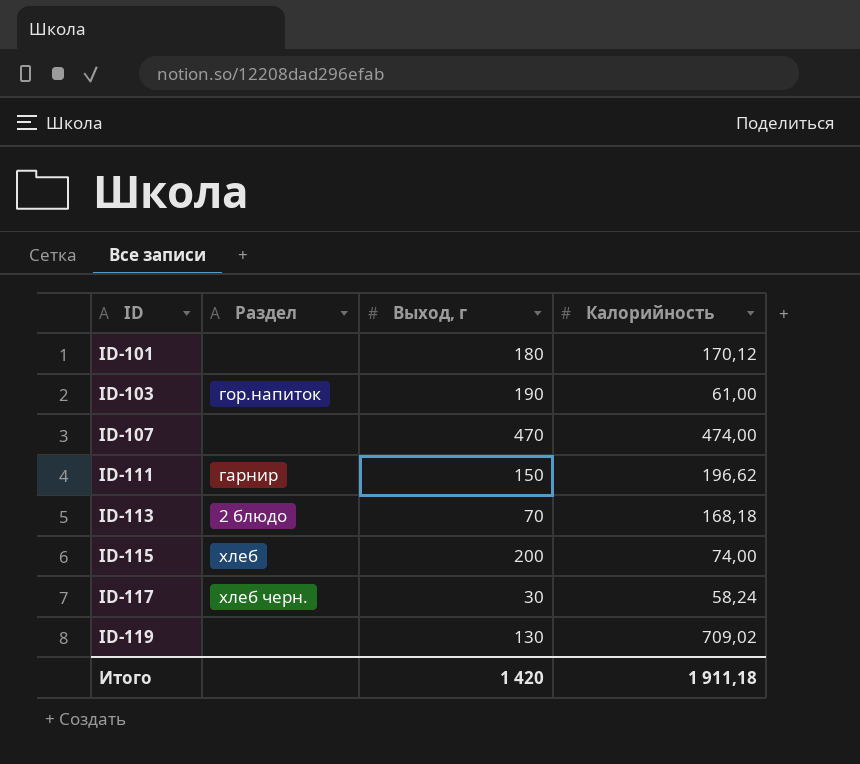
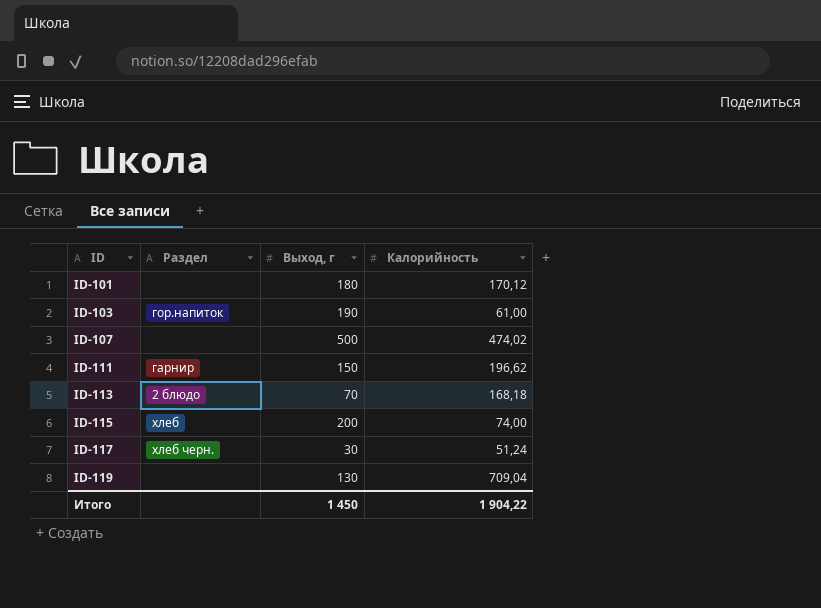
ID-107 | Выход, г: 470 -> 500
ID-107 | Калорийность: 474,00 -> 474,02
ID-117 | Калорийность: 58,24 -> 51,24
ID-119 | Калорийность: 709,02 -> 709,04
Итого | Выход, г: 1 420 -> 1 450
Итого | Калорийность: 1 911,18 -> 1 904,22

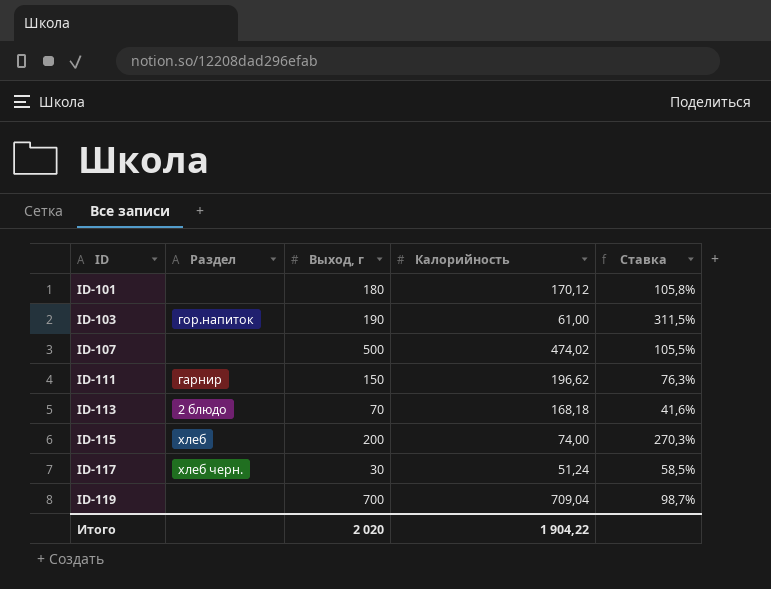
column Ставка | formula: none -> [Выход, г] / [Калорийность]
ID-119 | Выход, г: 130 -> 700
Итого | Выход, г: 1 450 -> 2 020

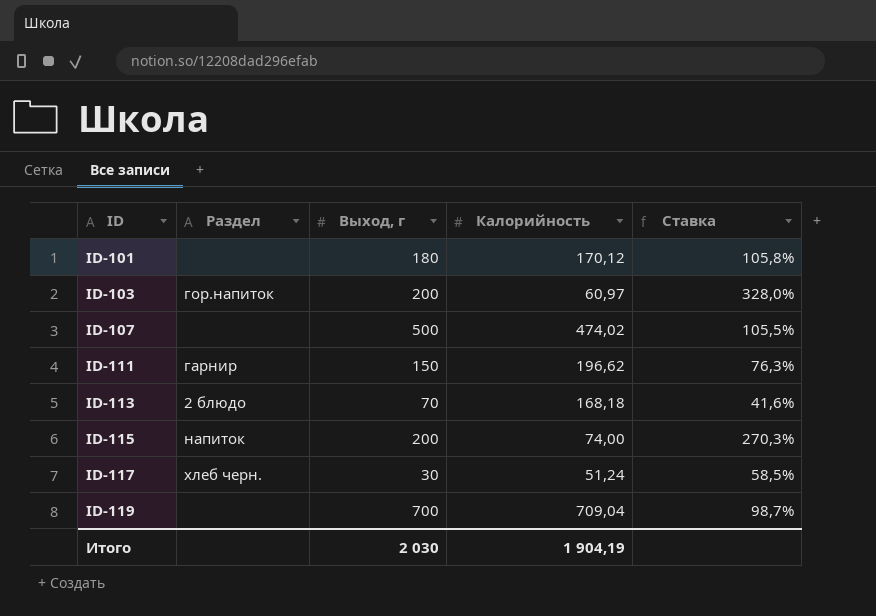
ID-103 | Выход, г: 190 -> 200
ID-103 | Калорийность: 61,00 -> 60,97
ID-103 | Ставка: 311,5% -> 328,0%
ID-115 | Раздел: хлеб -> напиток
Итого | Выход, г: 2 020 -> 2 030
Итого | Калорийность: 1 904,22 -> 1 904,19

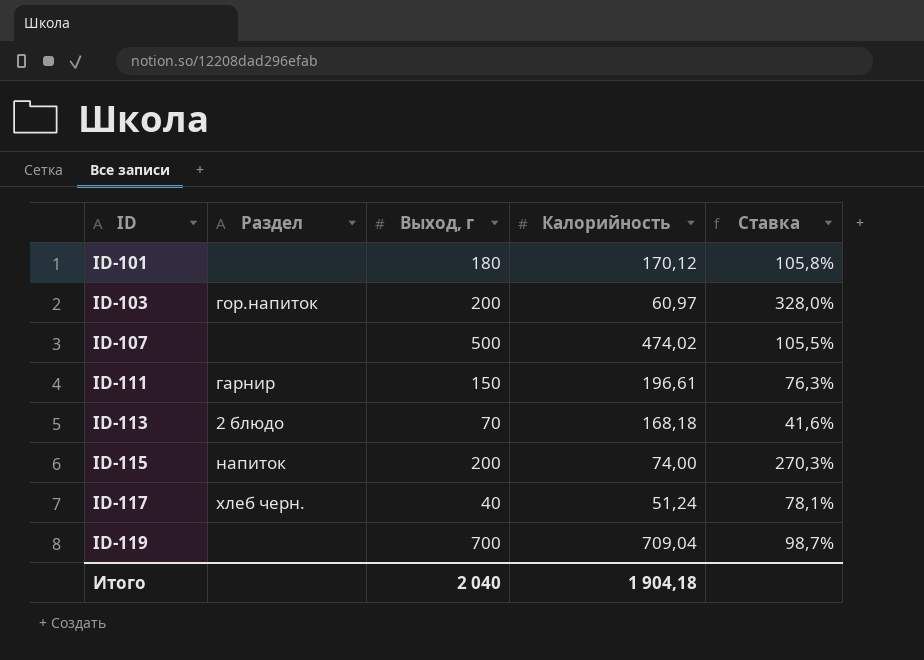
ID-111 | Калорийность: 196,62 -> 196,61
ID-117 | Выход, г: 30 -> 40
ID-117 | Ставка: 58,5% -> 78,1%
Итого | Выход, г: 2 030 -> 2 040
Итого | Калорийность: 1 904,19 -> 1 904,18

